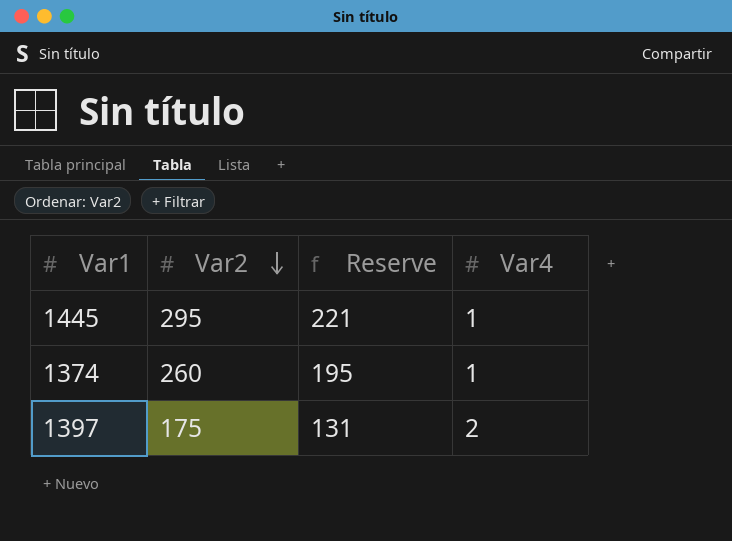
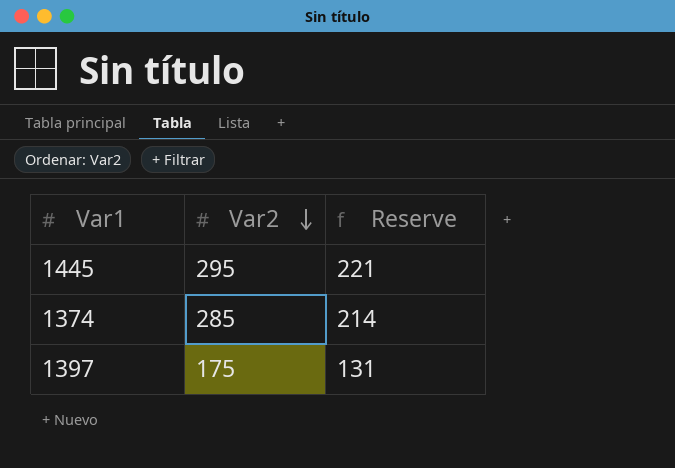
column Var4 | position: 4 -> none
1374 | Var2: 260 -> 285
1374 | Reserve: 195 -> 214

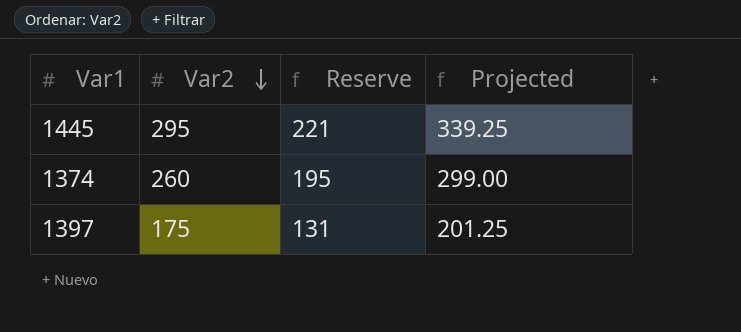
column Projected | formula: none -> [Var2] * 1.15
1374 | Var2: 285 -> 260
1374 | Reserve: 214 -> 195

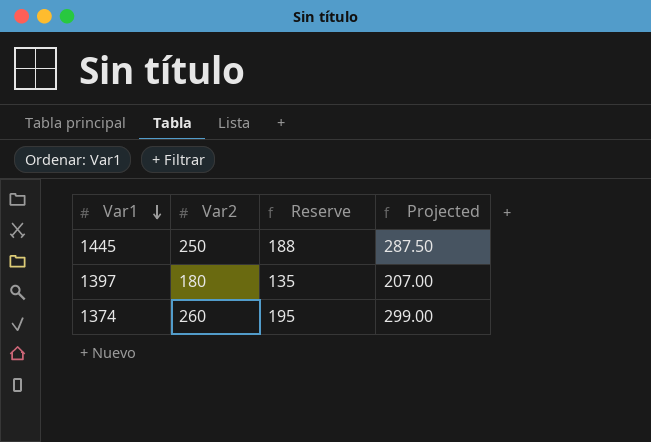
row order: Var2 descending -> Var1 descending
1445 | Var2: 295 -> 250
1445 | Reserve: 221 -> 188
1445 | Projected: 339.25 -> 287.50
1397 | Var2: 175 -> 180
1397 | Reserve: 131 -> 135
1397 | Projected: 201.25 -> 207.00

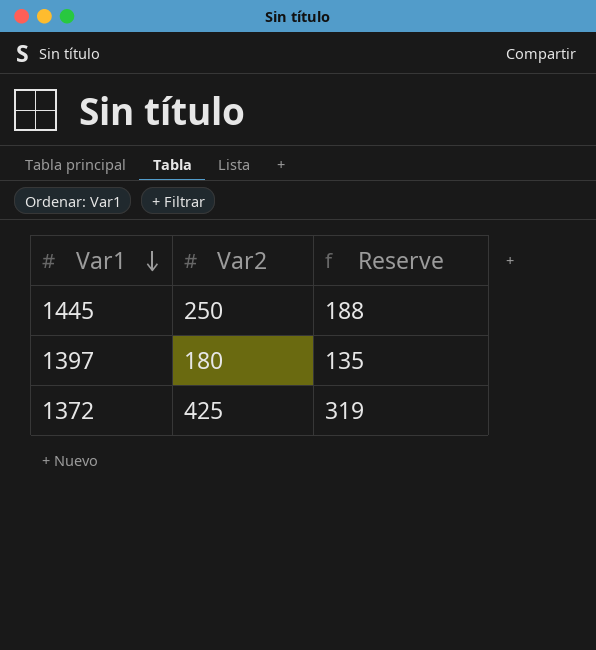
column Projected | formula: [Var2] * 1.15 -> none
row 1374: 260 | 195 | 299.00 -> none
row 1372: none -> 425 | 319

